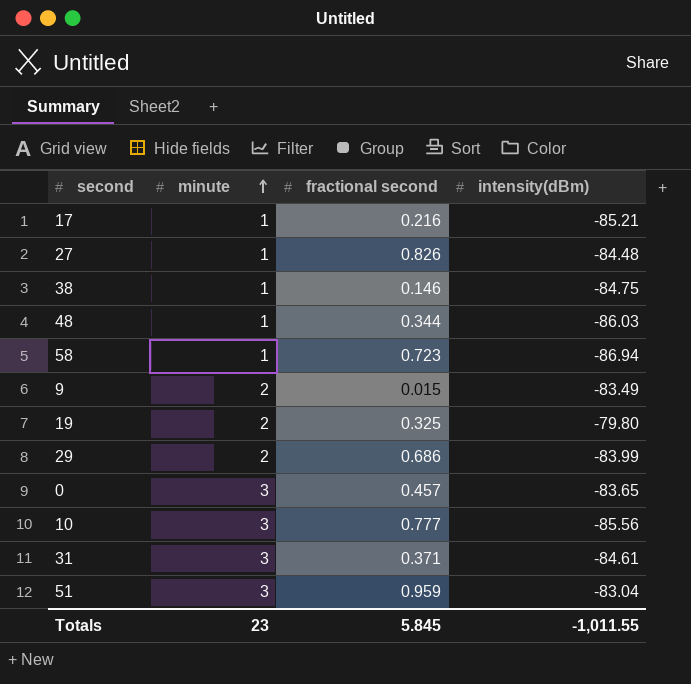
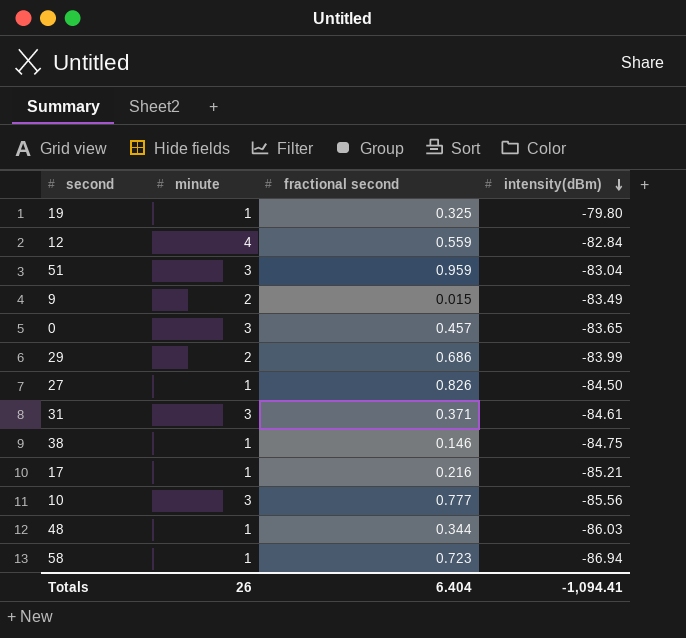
row order: minute ascending -> intensity(dBm) descending
19 | minute: 2 -> 1
row 12: none -> 4 | 0.559 | -82.84
27 | intensity(dBm): -84.48 -> -84.50
Totals | minute: 23 -> 26
Totals | fractional second: 5.845 -> 6.404
Totals | intensity(dBm): -1,011.55 -> -1,094.41

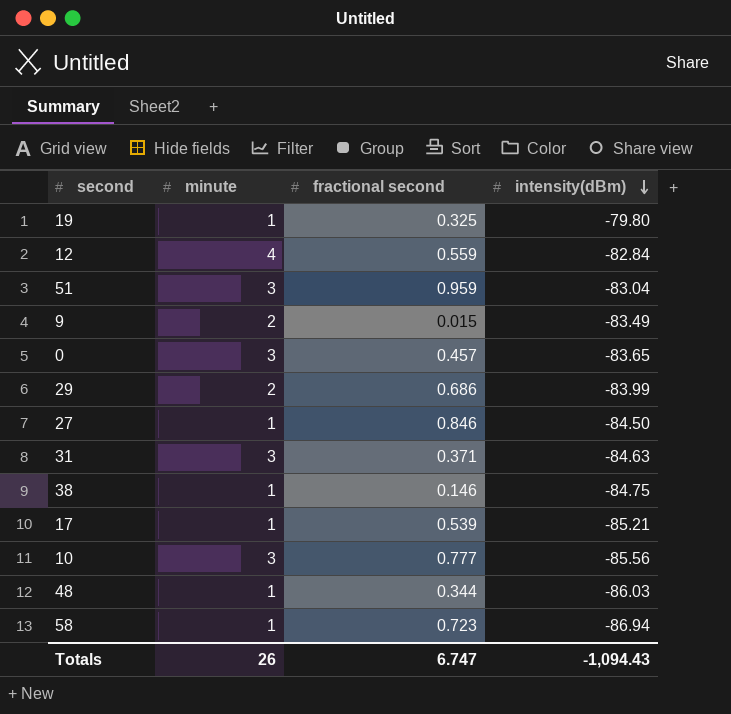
27 | fractional second: 0.826 -> 0.846
31 | intensity(dBm): -84.61 -> -84.63
17 | fractional second: 0.216 -> 0.539
Totals | fractional second: 6.404 -> 6.747
Totals | intensity(dBm): -1,094.41 -> -1,094.43

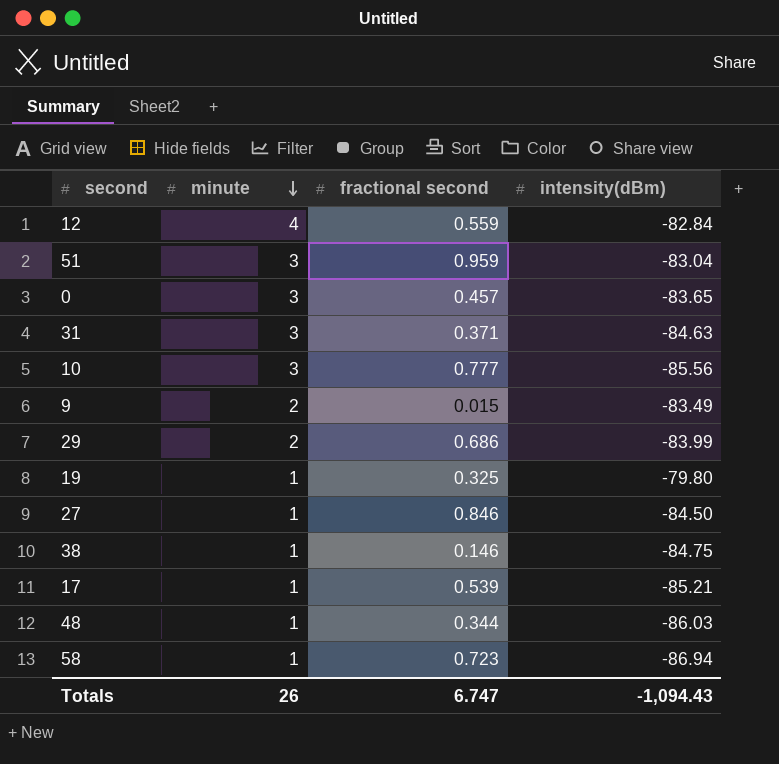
row order: intensity(dBm) descending -> minute descending

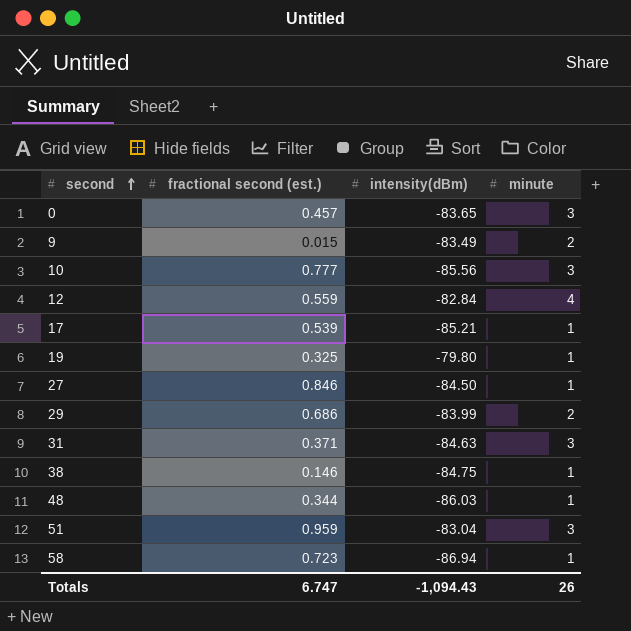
row order: minute descending -> second ascending
column name: fractional second -> fractional second (est.)
column minute | position: 2 -> 4

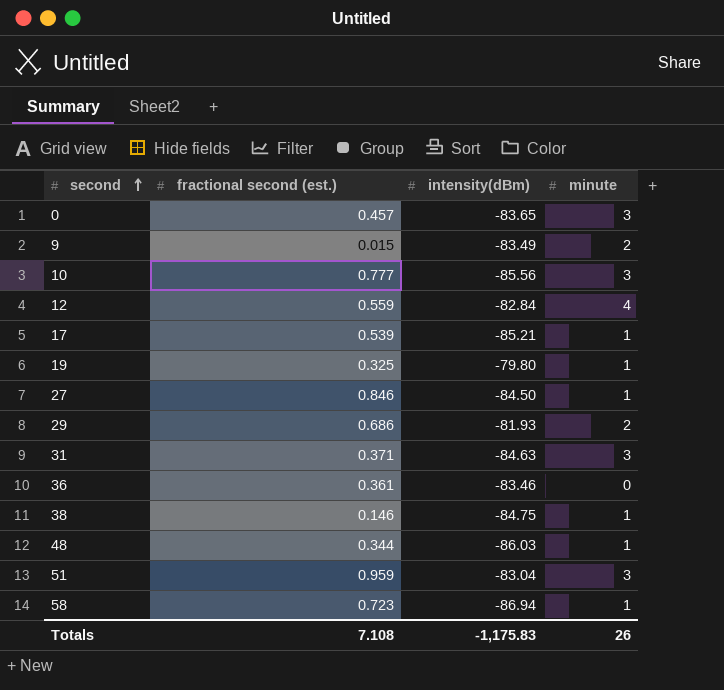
29 | intensity(dBm): -83.99 -> -81.93
row 36: none -> 0.361 | -83.46 | 0
Totals | fractional second (est.): 6.747 -> 7.108
Totals | intensity(dBm): -1,094.43 -> -1,175.83

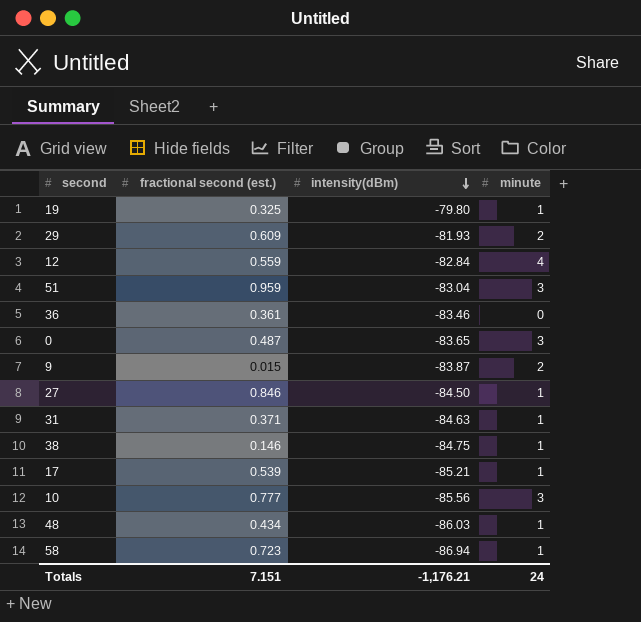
row order: second ascending -> intensity(dBm) descending
29 | fractional second (est.): 0.686 -> 0.609
0 | fractional second (est.): 0.457 -> 0.487
9 | intensity(dBm): -83.49 -> -83.87
31 | minute: 3 -> 1
48 | fractional second (est.): 0.344 -> 0.434
Totals | fractional second (est.): 7.108 -> 7.151
Totals | intensity(dBm): -1,175.83 -> -1,176.21
Totals | minute: 26 -> 24

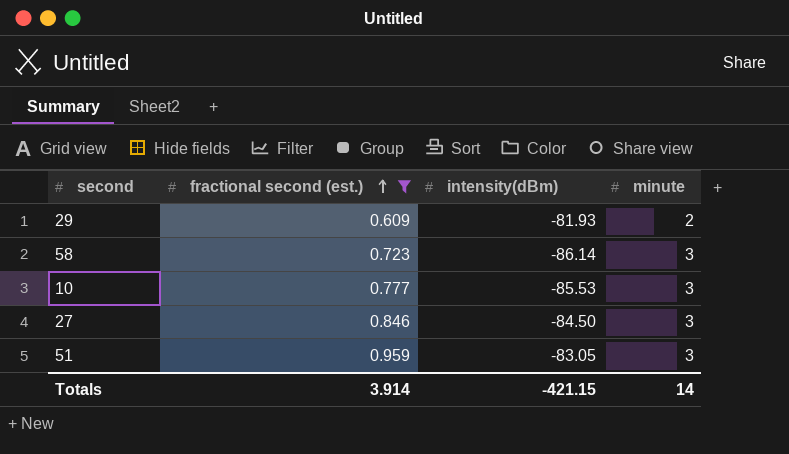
filter: none -> fractional second (est.) >= 0.609
row order: intensity(dBm) descending -> fractional second (est.) ascending
58 | intensity(dBm): -86.94 -> -86.14
58 | minute: 1 -> 3
10 | intensity(dBm): -85.56 -> -85.53
27 | minute: 1 -> 3
51 | intensity(dBm): -83.04 -> -83.05
Totals | fractional second (est.): 7.151 -> 3.914
Totals | intensity(dBm): -1,176.21 -> -421.15
Totals | minute: 24 -> 14

